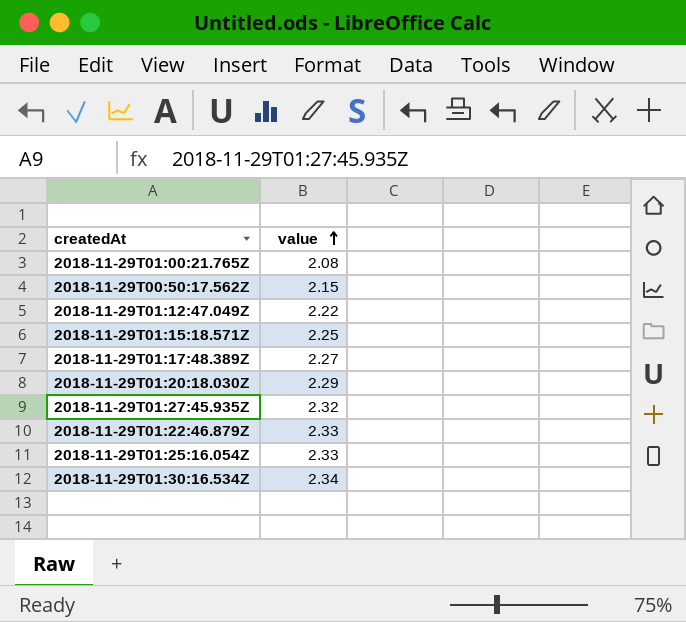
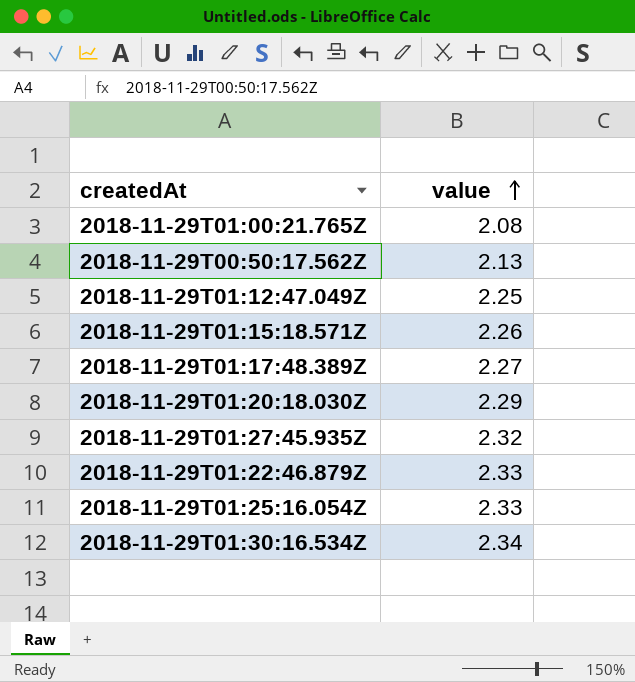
2018-11-29T00:50:17.562Z | value: 2.15 -> 2.13
2018-11-29T01:12:47.049Z | value: 2.22 -> 2.25
2018-11-29T01:15:18.571Z | value: 2.25 -> 2.26

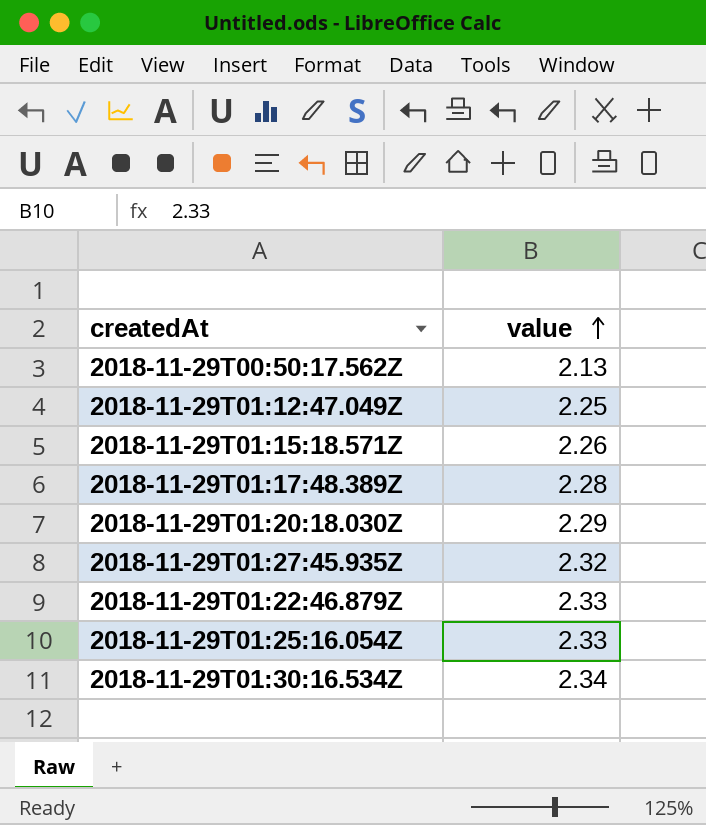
row 2018-11-29T01:00:21.765Z: 2.08 -> none
2018-11-29T01:17:48.389Z | value: 2.27 -> 2.28

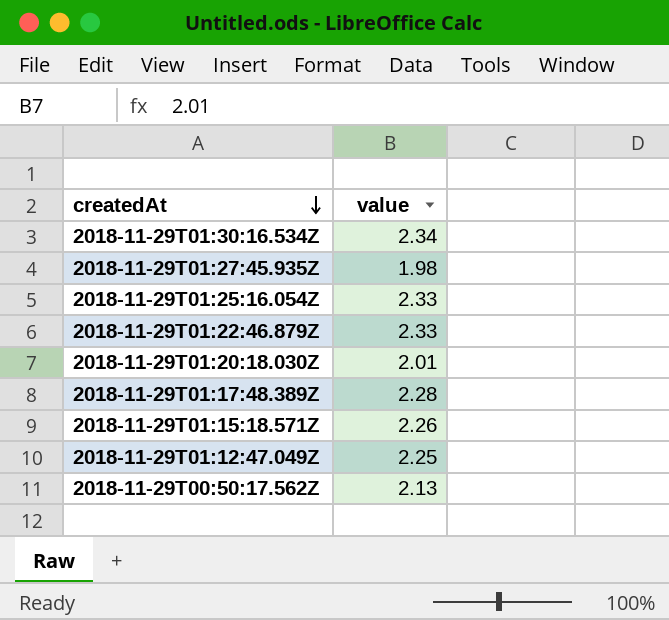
row order: value ascending -> createdAt descending
2018-11-29T01:27:45.935Z | value: 2.32 -> 1.98
2018-11-29T01:20:18.030Z | value: 2.29 -> 2.01

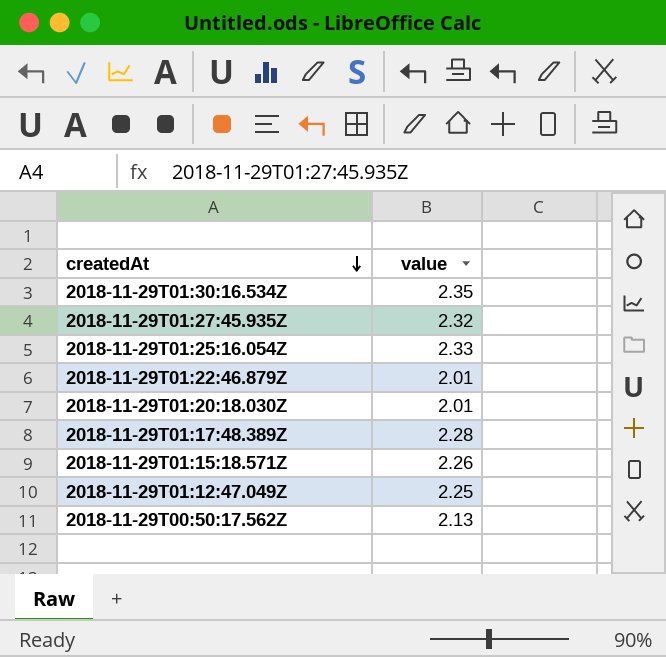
2018-11-29T01:30:16.534Z | value: 2.34 -> 2.35
2018-11-29T01:27:45.935Z | value: 1.98 -> 2.32
2018-11-29T01:22:46.879Z | value: 2.33 -> 2.01

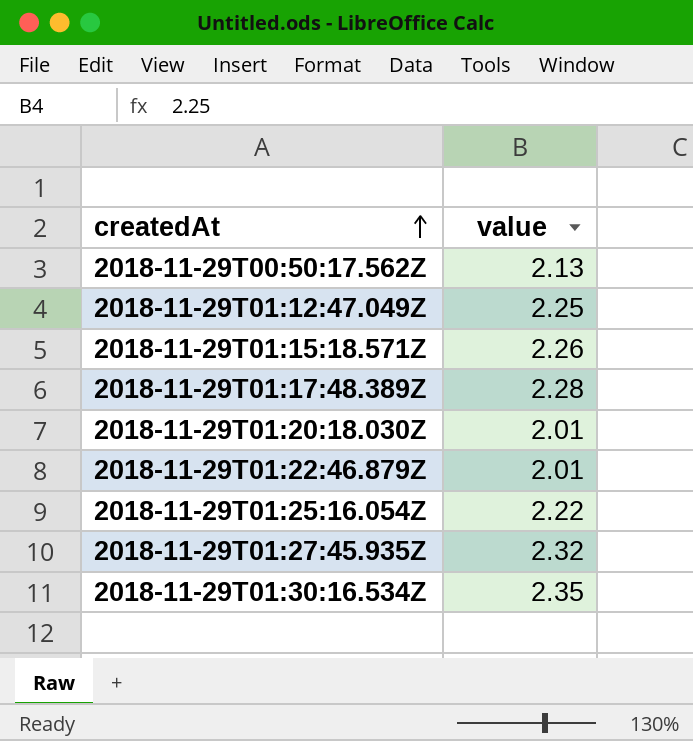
row order: createdAt descending -> createdAt ascending
2018-11-29T01:25:16.054Z | value: 2.33 -> 2.22

